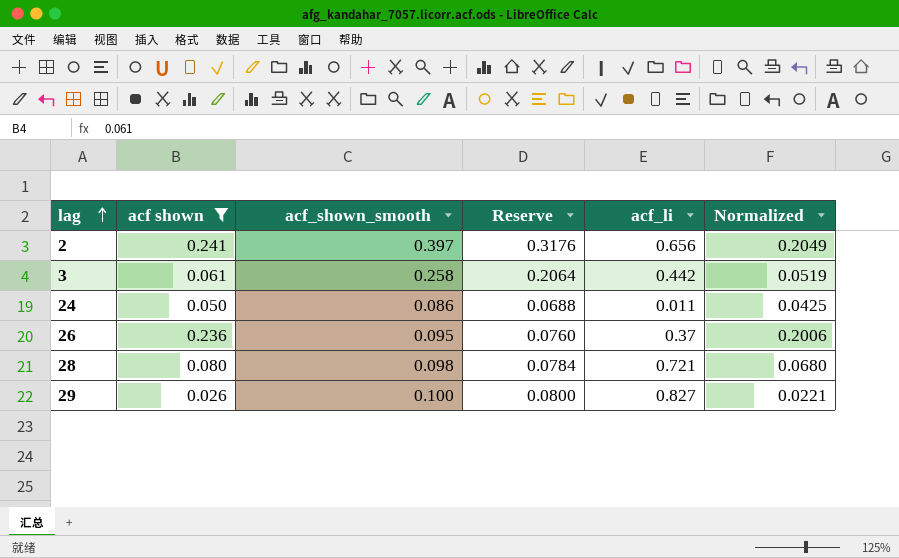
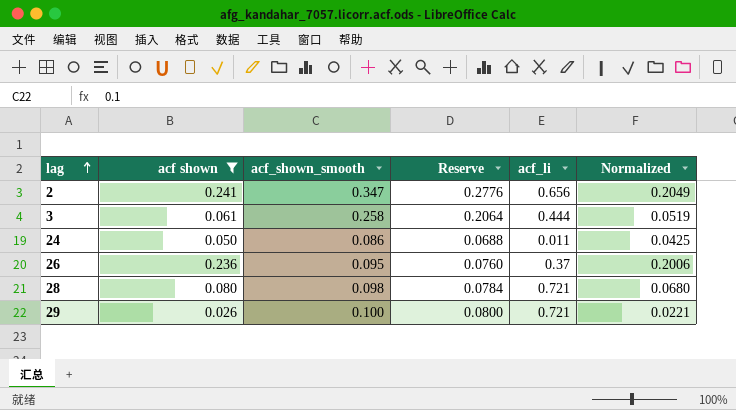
2 | acf_shown_smooth: 0.397 -> 0.347
2 | Reserve: 0.3176 -> 0.2776
3 | acf_li: 0.442 -> 0.444
29 | acf_li: 0.827 -> 0.721

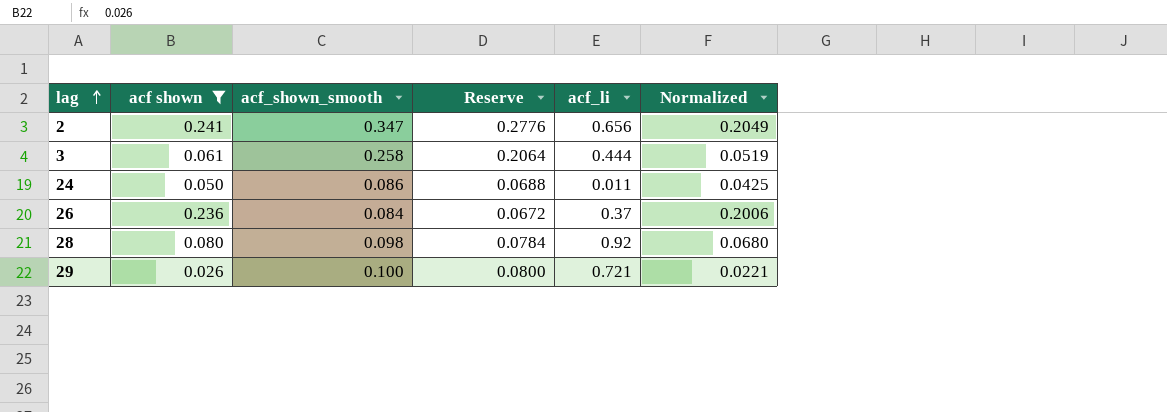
26 | acf_shown_smooth: 0.095 -> 0.084
26 | Reserve: 0.0760 -> 0.0672
28 | acf_li: 0.721 -> 0.92

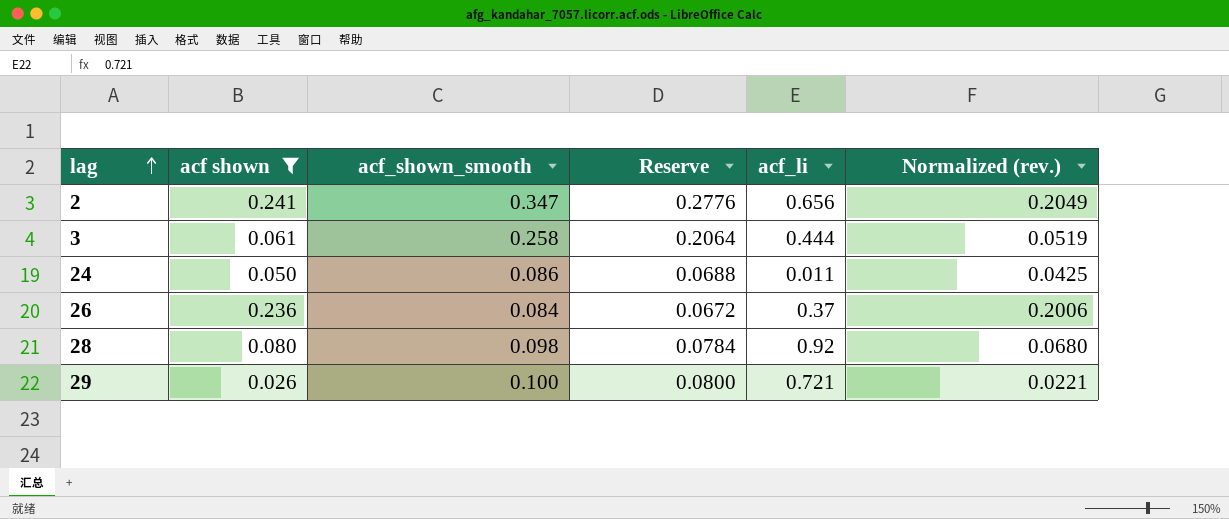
column name: Normalized -> Normalized (rev.)

